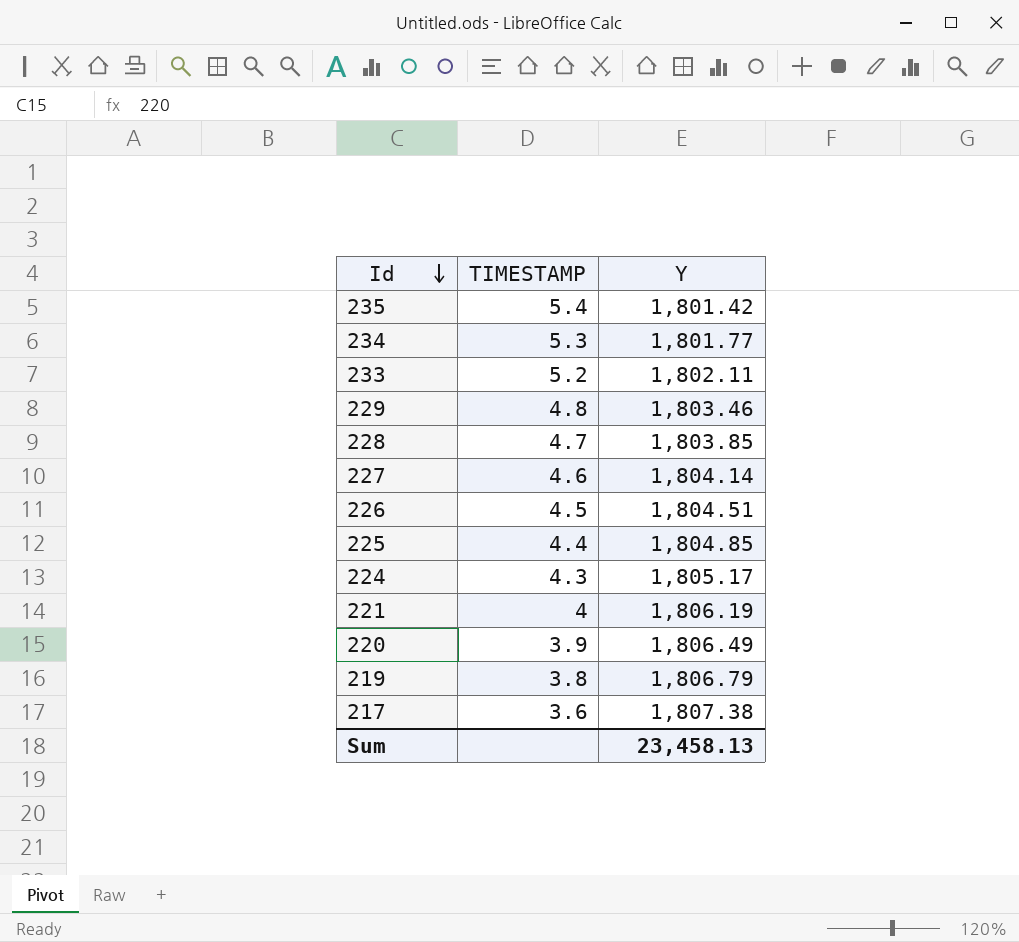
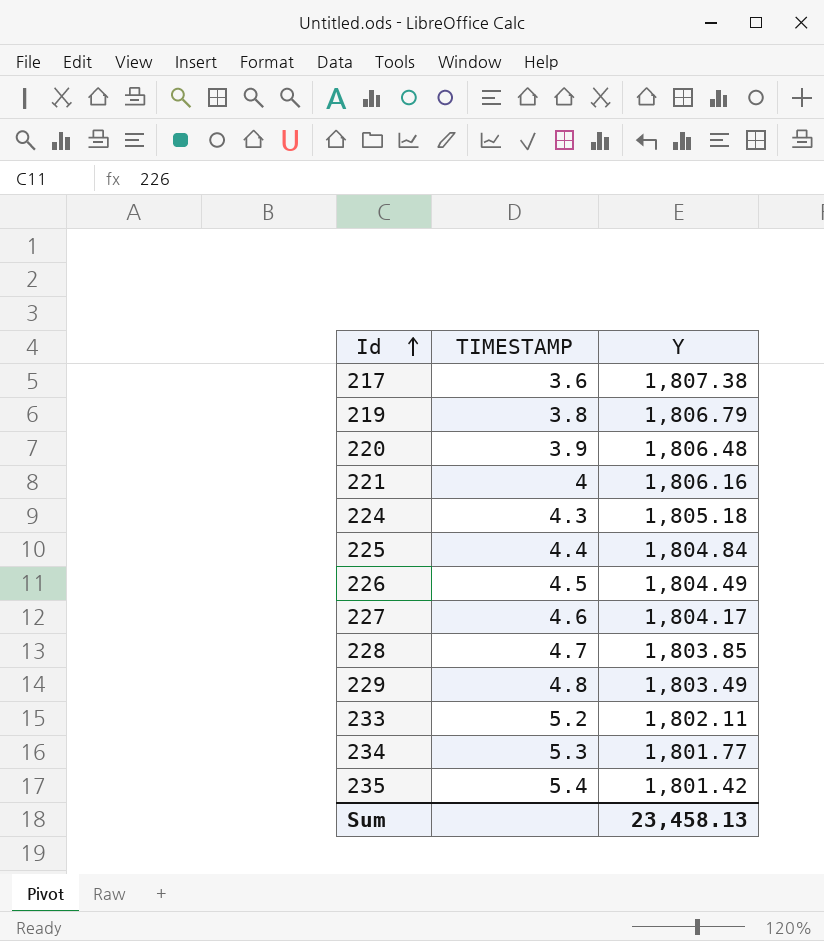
row order: Id descending -> Id ascending
220 | Y: 1,806.49 -> 1,806.48
221 | Y: 1,806.19 -> 1,806.16
224 | Y: 1,805.17 -> 1,805.18
225 | Y: 1,804.85 -> 1,804.84
226 | Y: 1,804.51 -> 1,804.49
227 | Y: 1,804.14 -> 1,804.17
229 | Y: 1,803.46 -> 1,803.49

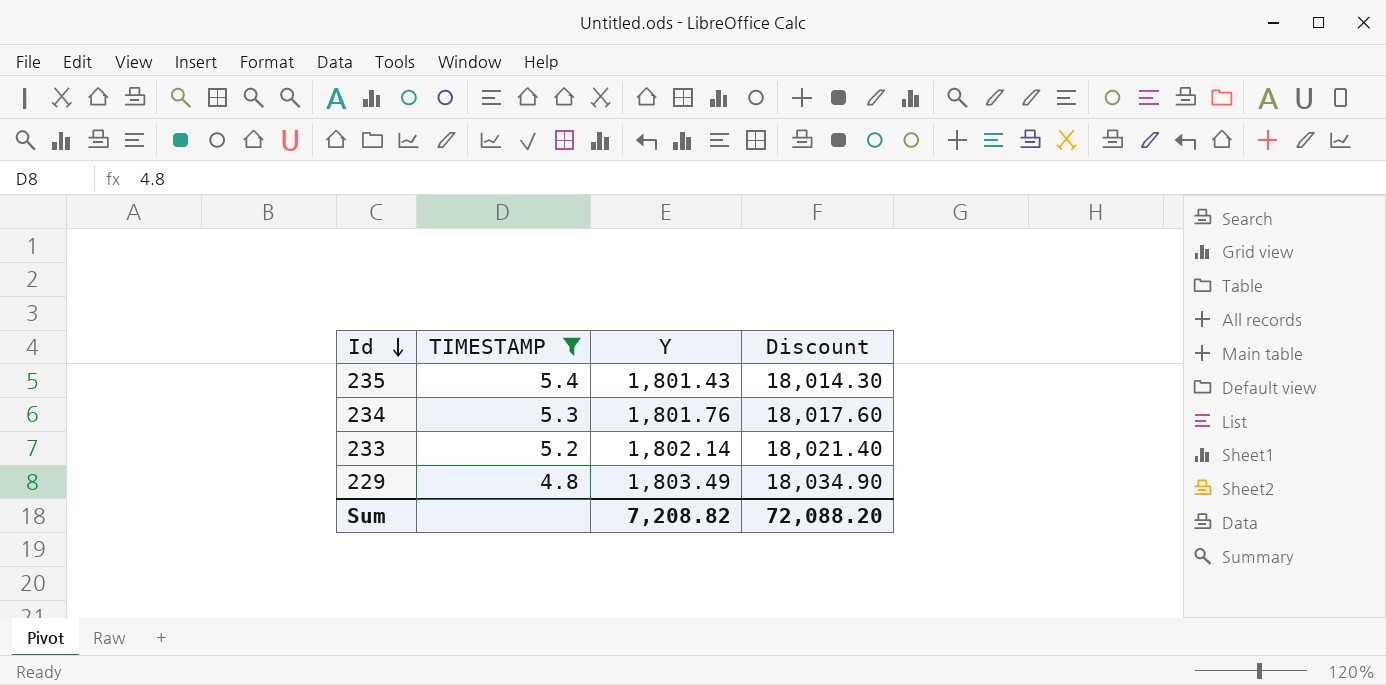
filter: none -> TIMESTAMP >= 4.8
row order: Id ascending -> Id descending
column Discount | formula: none -> [Y] * 10
235 | Y: 1,801.42 -> 1,801.43
234 | Y: 1,801.77 -> 1,801.76
233 | Y: 1,802.11 -> 1,802.14
Sum | Y: 23,458.13 -> 7,208.82

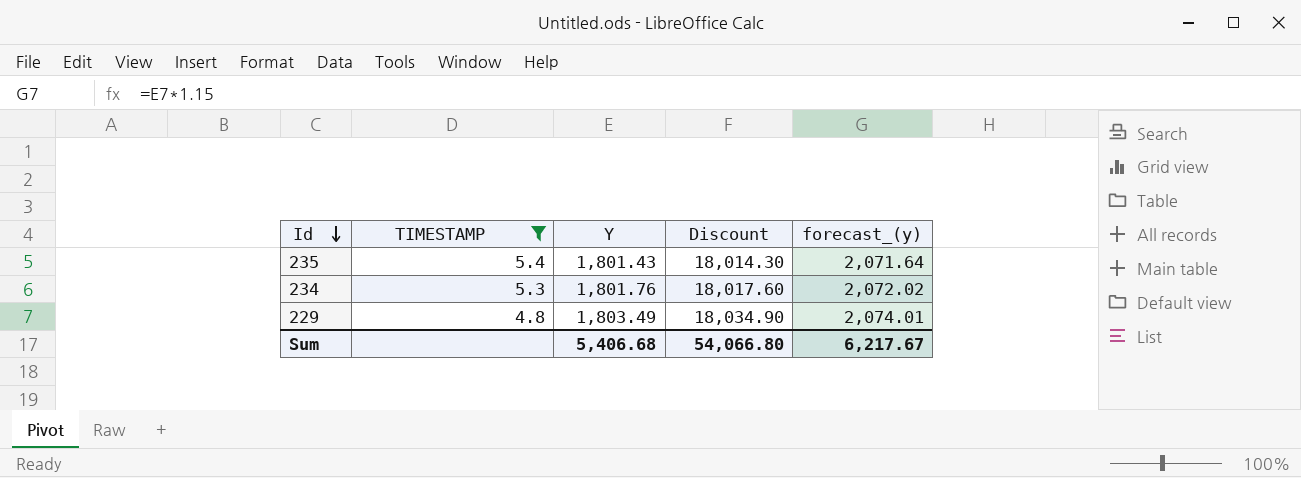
column forecast_(y) | formula: none -> [Y] * 1.15
row 233: 5.2 | 1,802.14 | 18,021.40 -> none
Sum | Y: 7,208.82 -> 5,406.68
Sum | Discount: 72,088.20 -> 54,066.80

